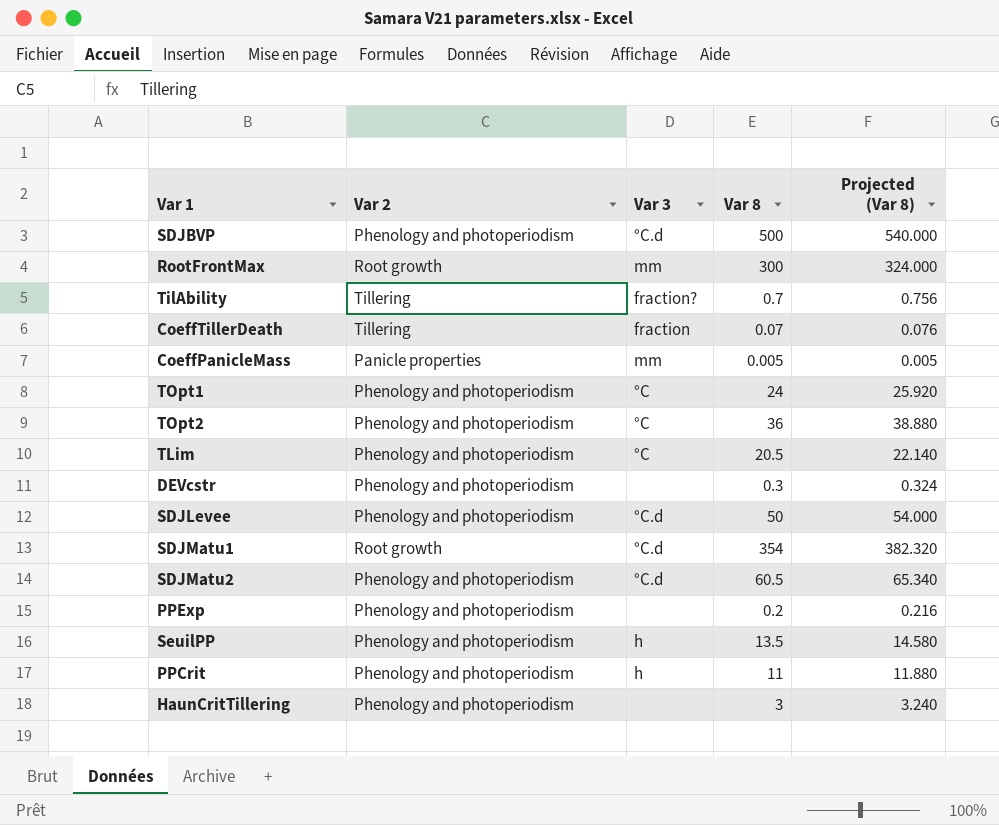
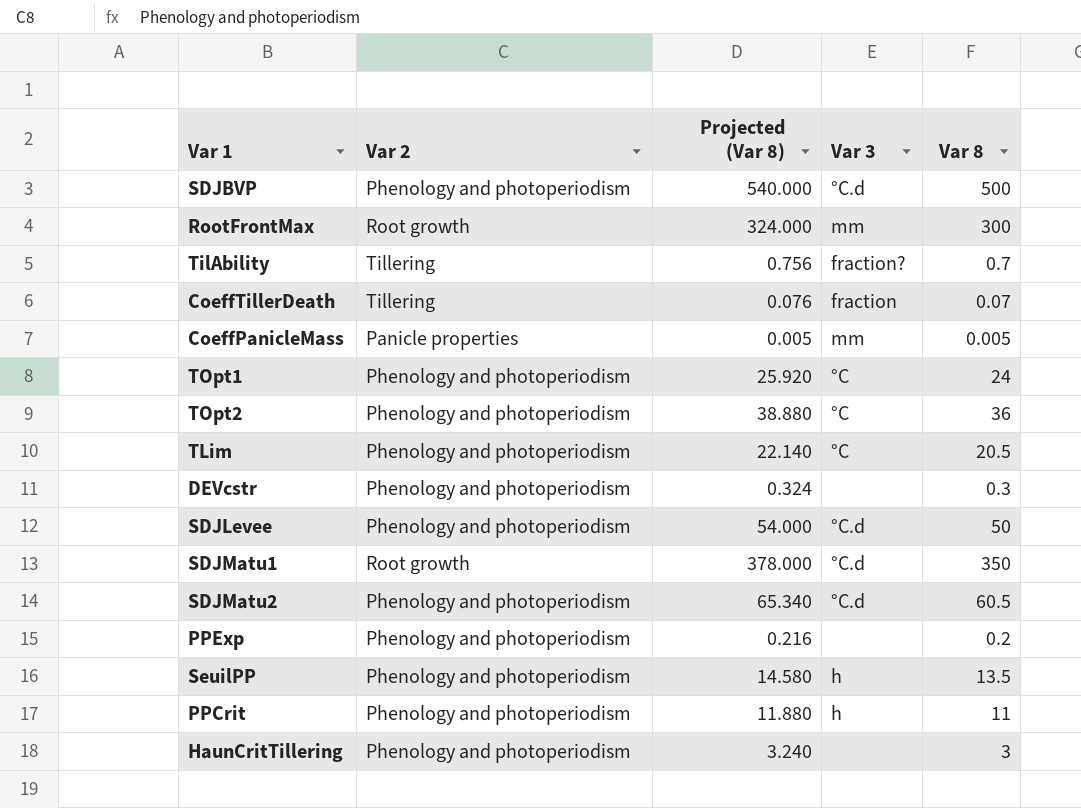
column Projected (Var 8) | position: 5 -> 3
SDJMatu1 | Projected (Var 8): 382.320 -> 378.000
SDJMatu1 | Var 8: 354 -> 350

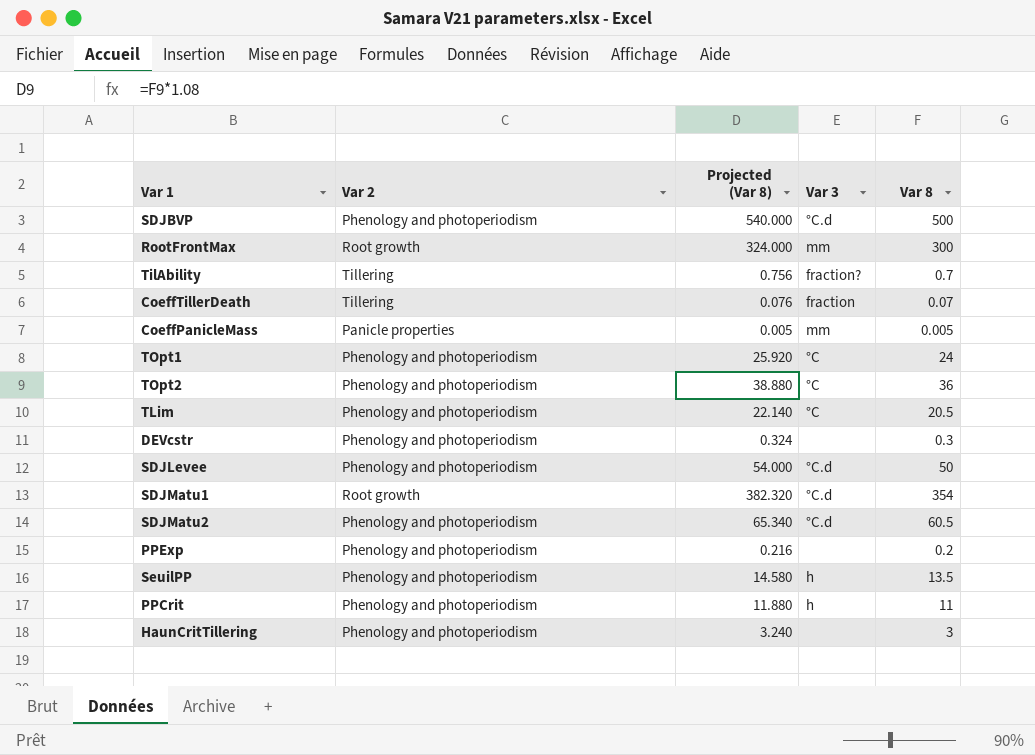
SDJMatu1 | Projected (Var 8): 378.000 -> 382.320
SDJMatu1 | Var 8: 350 -> 354

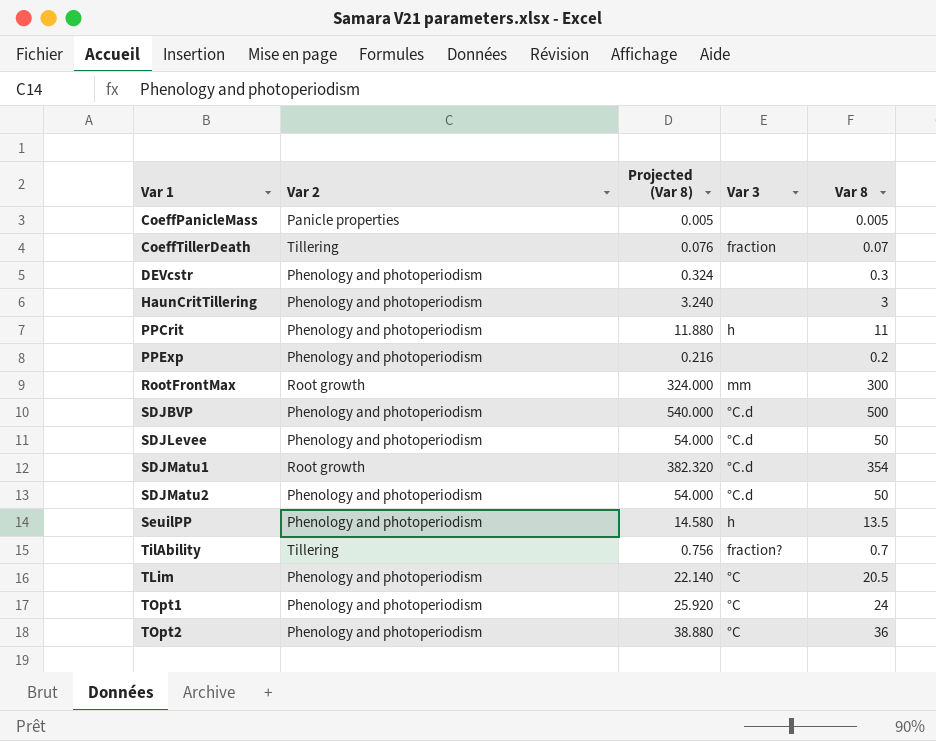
row order: none -> Var 1 ascending
CoeffPanicleMass | Var 3: mm -> none
SDJMatu2 | Projected (Var 8): 65.340 -> 54.000
SDJMatu2 | Var 8: 60.5 -> 50

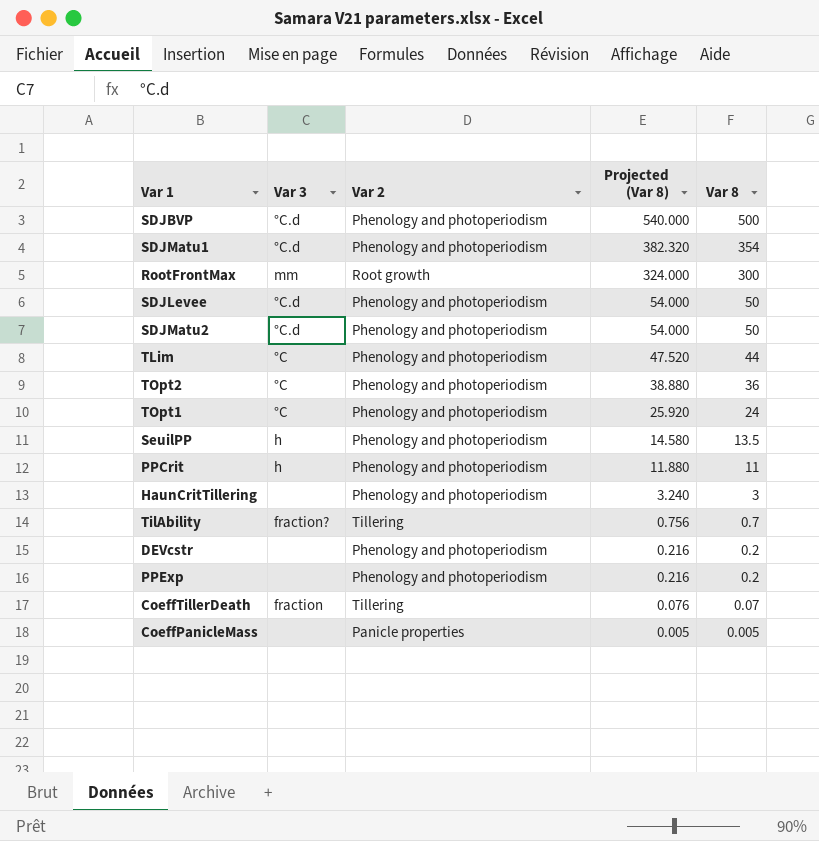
row order: Var 1 ascending -> Projected (Var 8) descending
column Var 3 | position: 4 -> 2
SDJMatu1 | Var 2: Root growth -> Phenology and photoperiodism
TLim | Projected (Var 8): 22.140 -> 47.520
TLim | Var 8: 20.5 -> 44
DEVcstr | Projected (Var 8): 0.324 -> 0.216
DEVcstr | Var 8: 0.3 -> 0.2

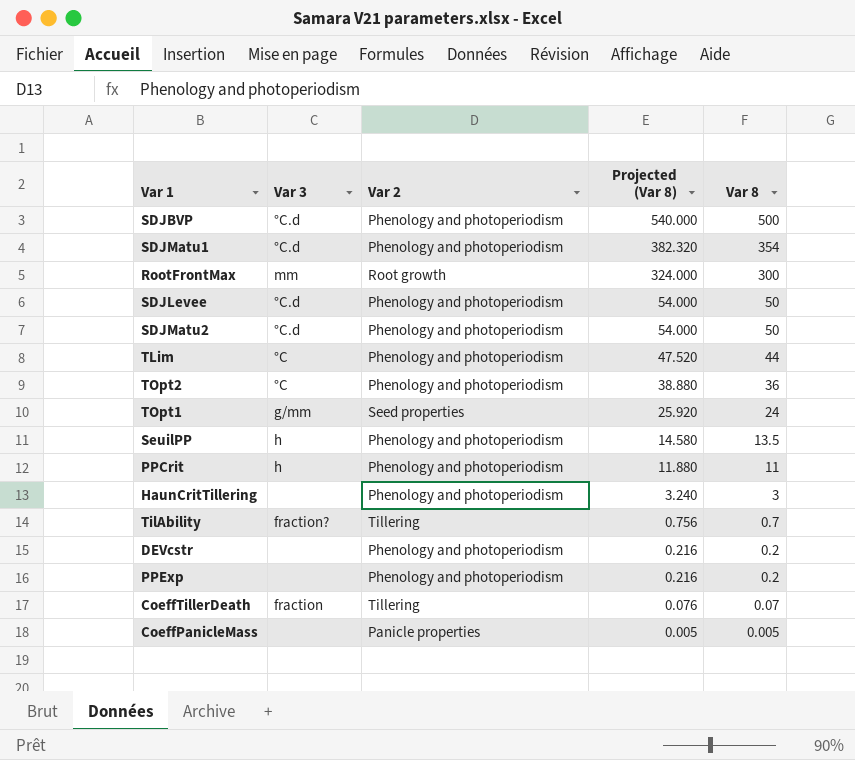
TOpt1 | Var 3: °C -> g/mm
TOpt1 | Var 2: Phenology and photoperiodism -> Seed properties

